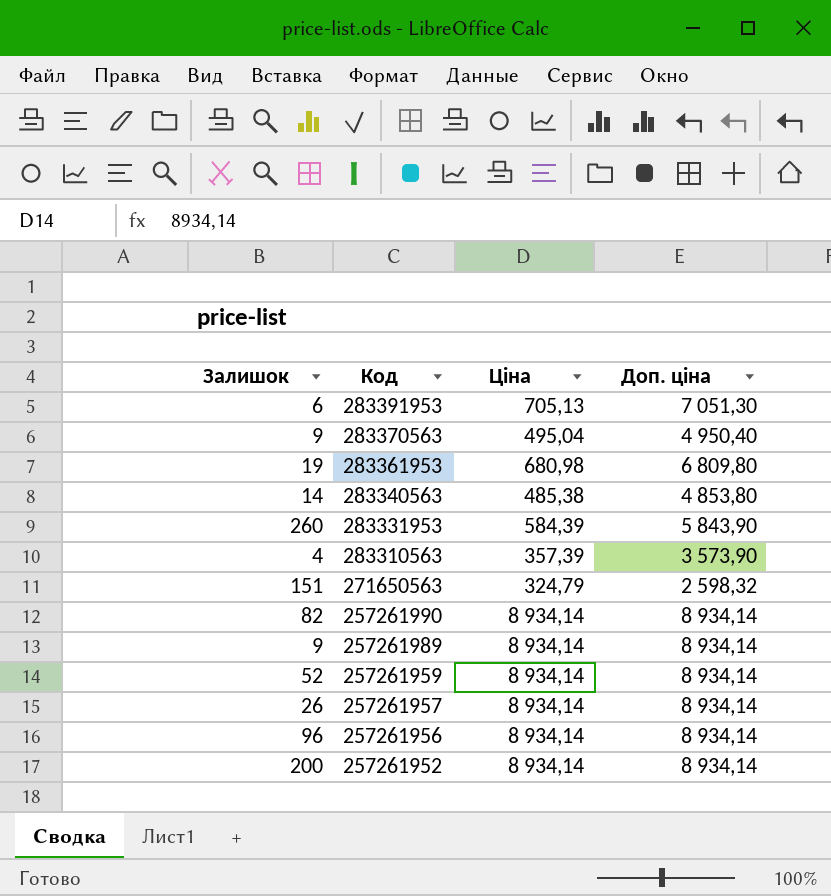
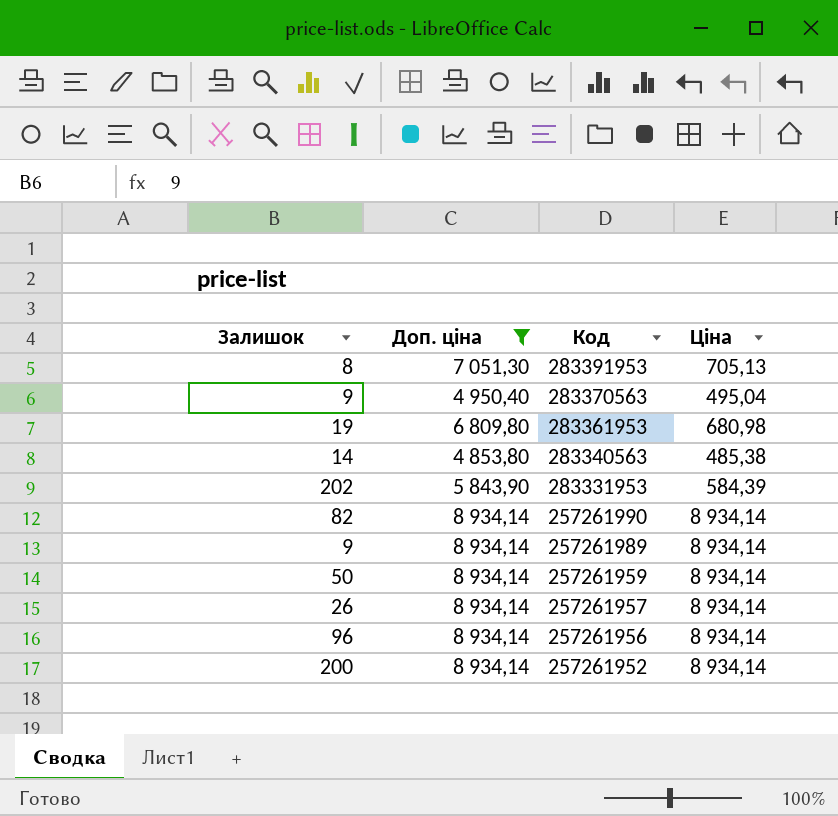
filter: none -> Доп. ціна >= 4 853,80
column Доп. ціна | position: 4 -> 2
283391953 | Залишок: 6 -> 8
283331953 | Залишок: 260 -> 202
257261959 | Залишок: 52 -> 50

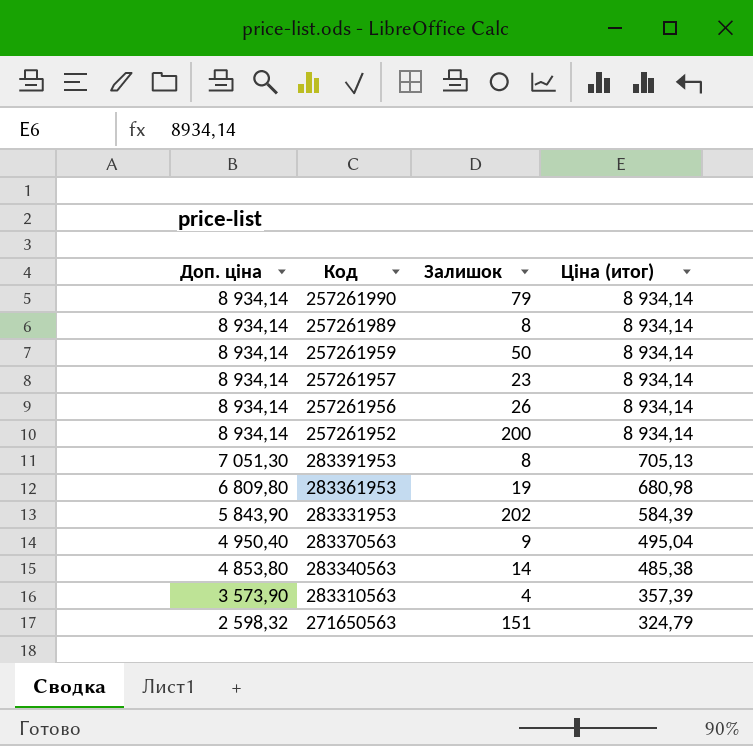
filter: Доп. ціна >= 4 853,80 -> none
row order: Код descending -> Доп. ціна descending
column Залишок | position: 1 -> 3
column name: Ціна -> Ціна (итог)
257261990 | Залишок: 82 -> 79
257261989 | Залишок: 9 -> 8
257261957 | Залишок: 26 -> 23
257261956 | Залишок: 96 -> 26

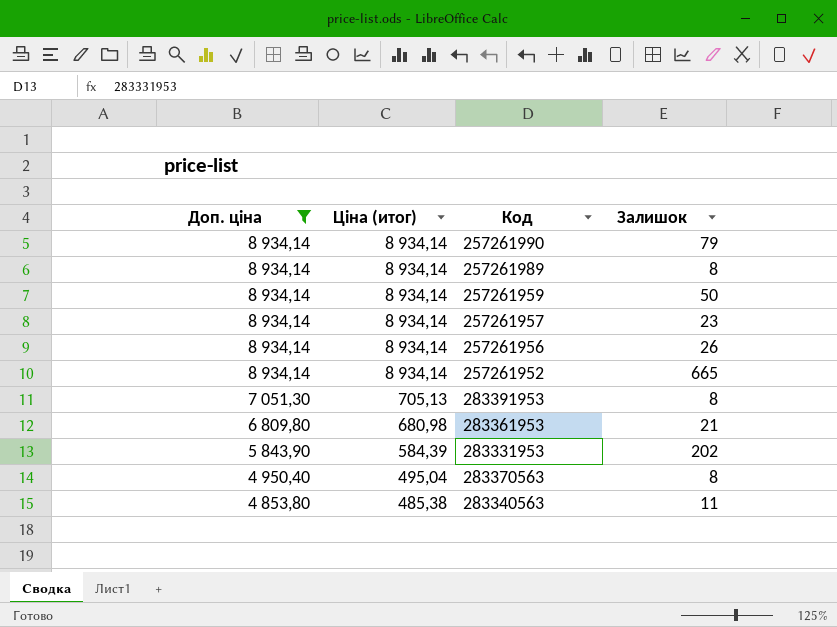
filter: none -> Доп. ціна >= 4 853,80
column Ціна (итог) | position: 4 -> 2
257261952 | Залишок: 200 -> 665
283361953 | Залишок: 19 -> 21
283370563 | Залишок: 9 -> 8
283340563 | Залишок: 14 -> 11

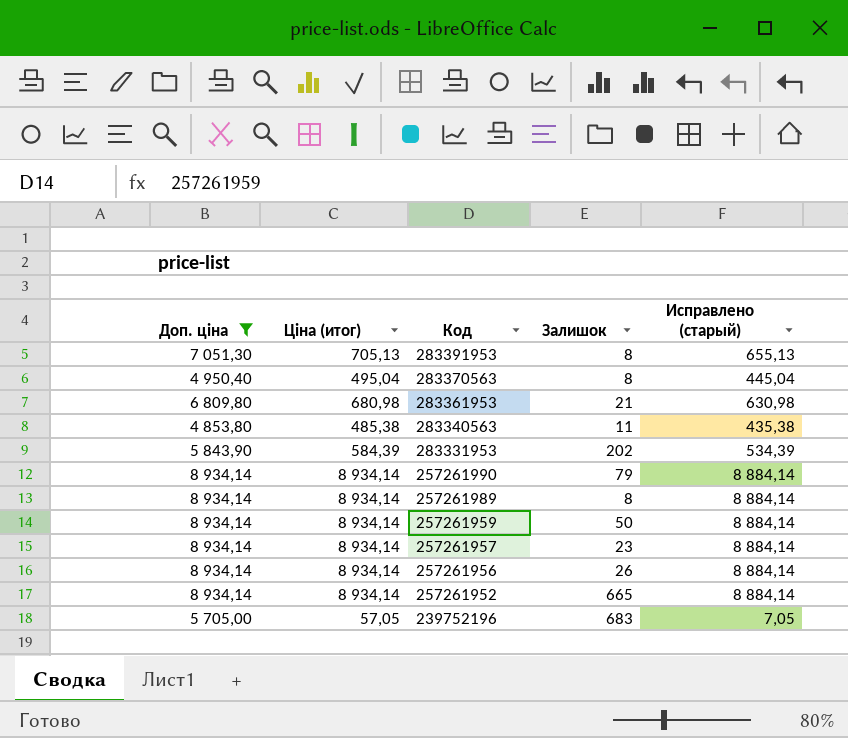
row order: Доп. ціна descending -> Код descending
column Исправлено (старый) | formula: none -> [Ціна (итог)] - 50
row 239752196: none -> 5 705,00 | 57,05 | 683 | 7,05

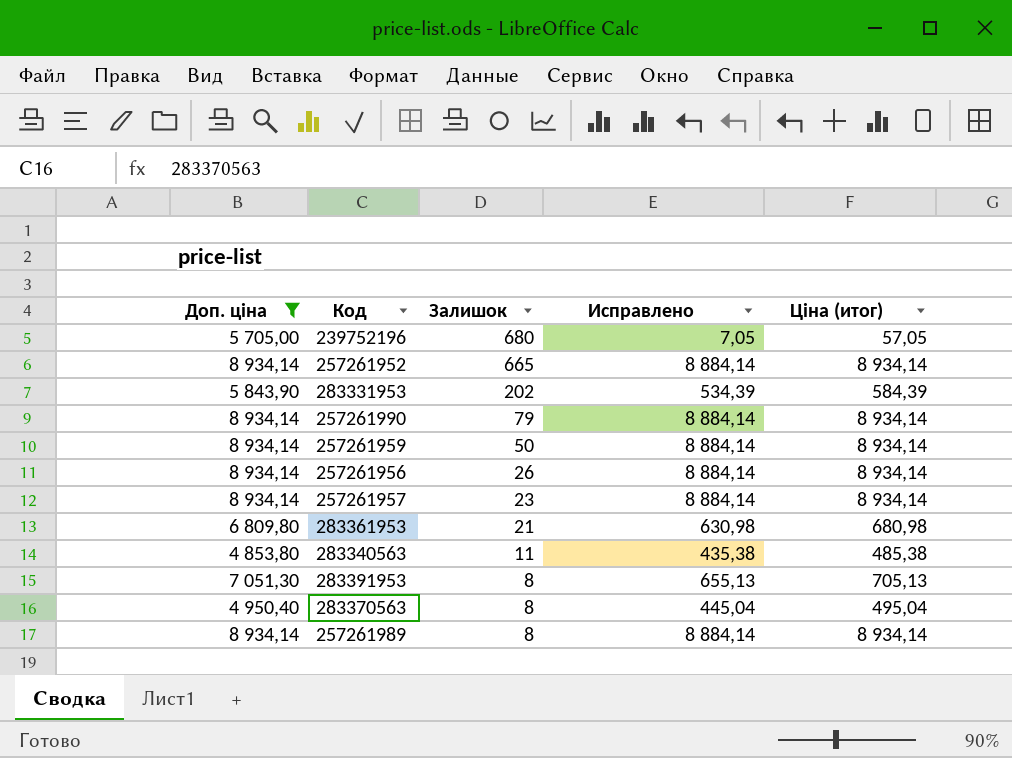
row order: Код descending -> Залишок descending
column name: Исправлено (старый) -> Исправлено
column Ціна (итог) | position: 2 -> 5
239752196 | Залишок: 683 -> 680

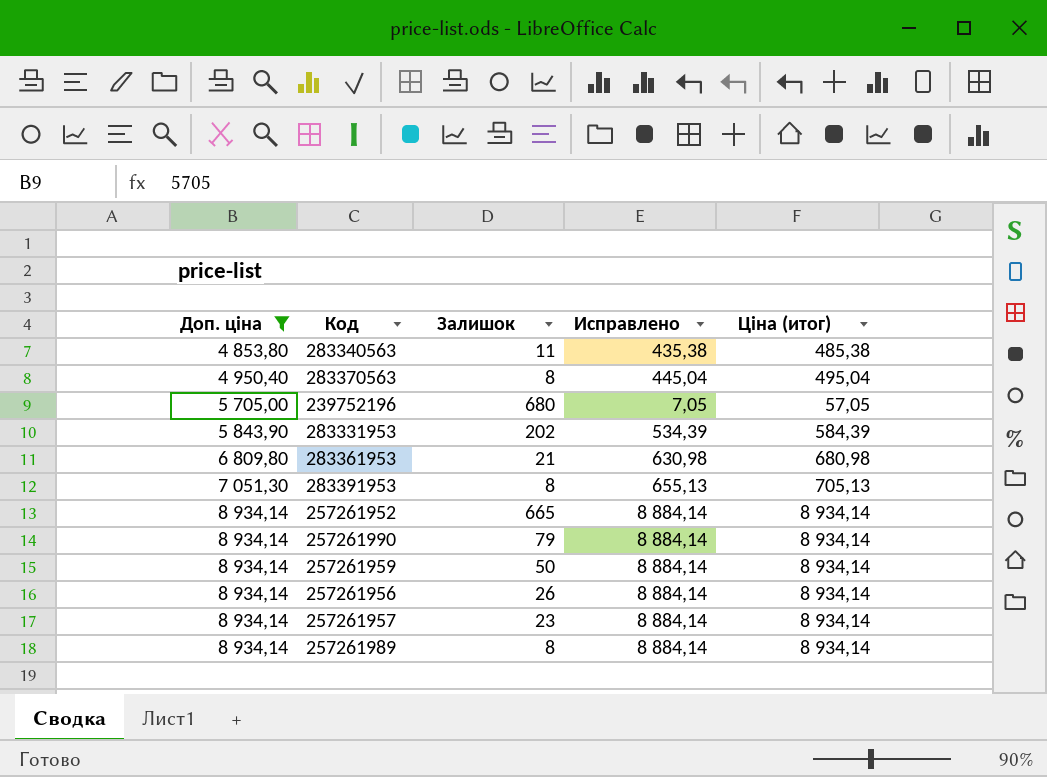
row order: Залишок descending -> Доп. ціна ascending

